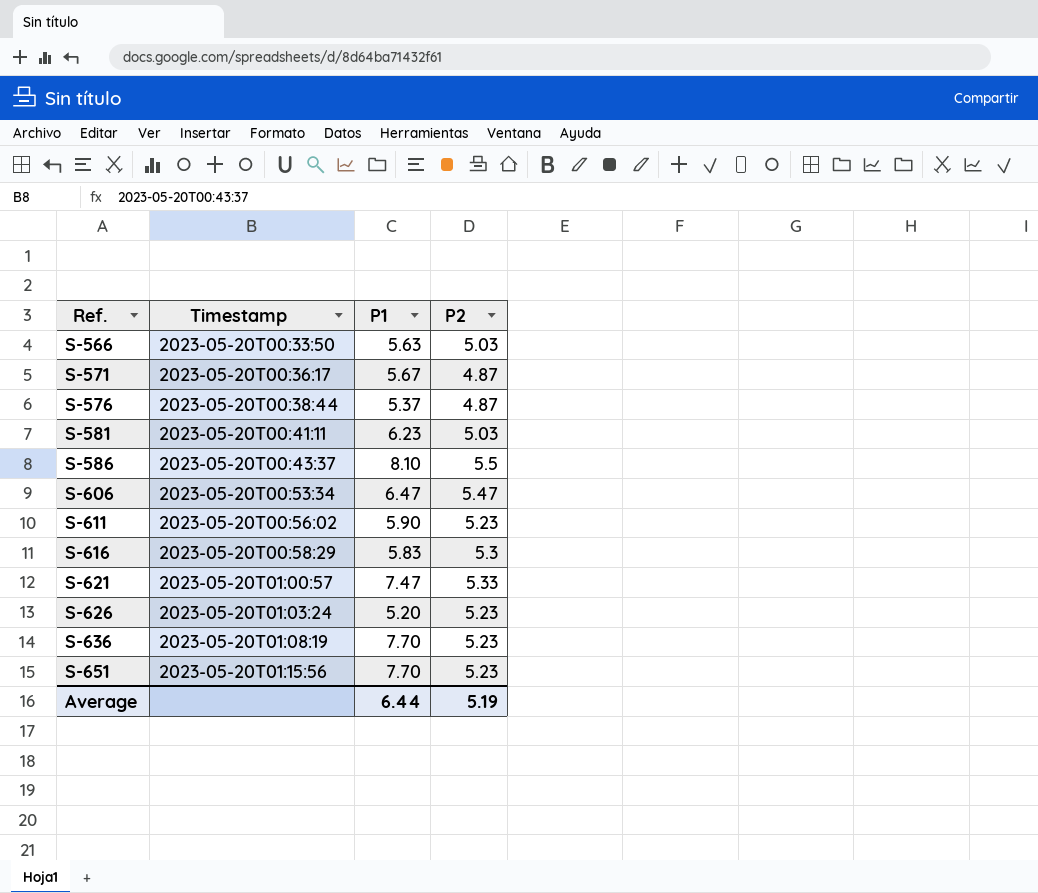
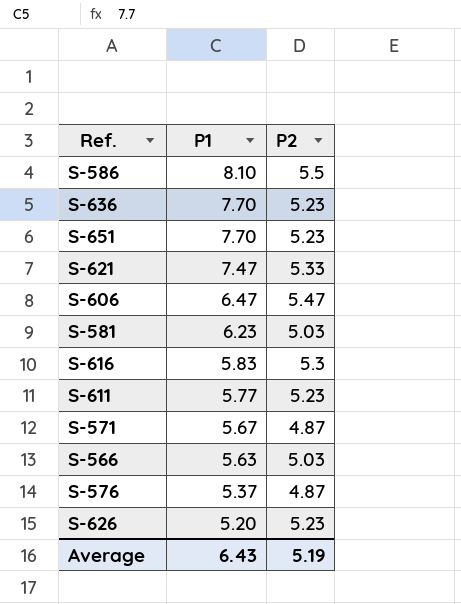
row order: Ref. ascending -> P1 descending
column Timestamp | position: 2 -> none
S-611 | P1: 5.90 -> 5.77
Average | P1: 6.44 -> 6.43

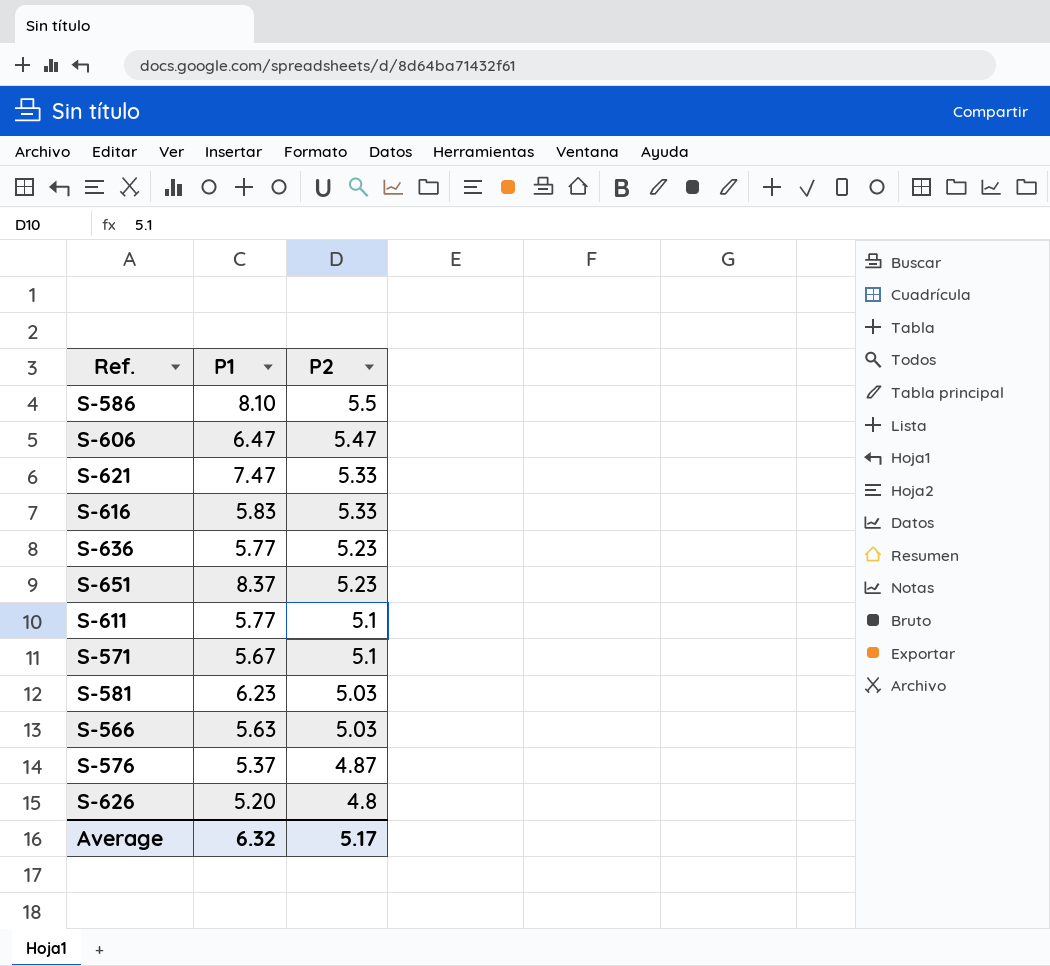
row order: P1 descending -> P2 descending
S-616 | P2: 5.3 -> 5.33
S-636 | P1: 7.70 -> 5.77
S-651 | P1: 7.70 -> 8.37
S-611 | P2: 5.23 -> 5.1
S-571 | P2: 4.87 -> 5.1
S-626 | P2: 5.23 -> 4.8
Average | P1: 6.43 -> 6.32
Average | P2: 5.19 -> 5.17

